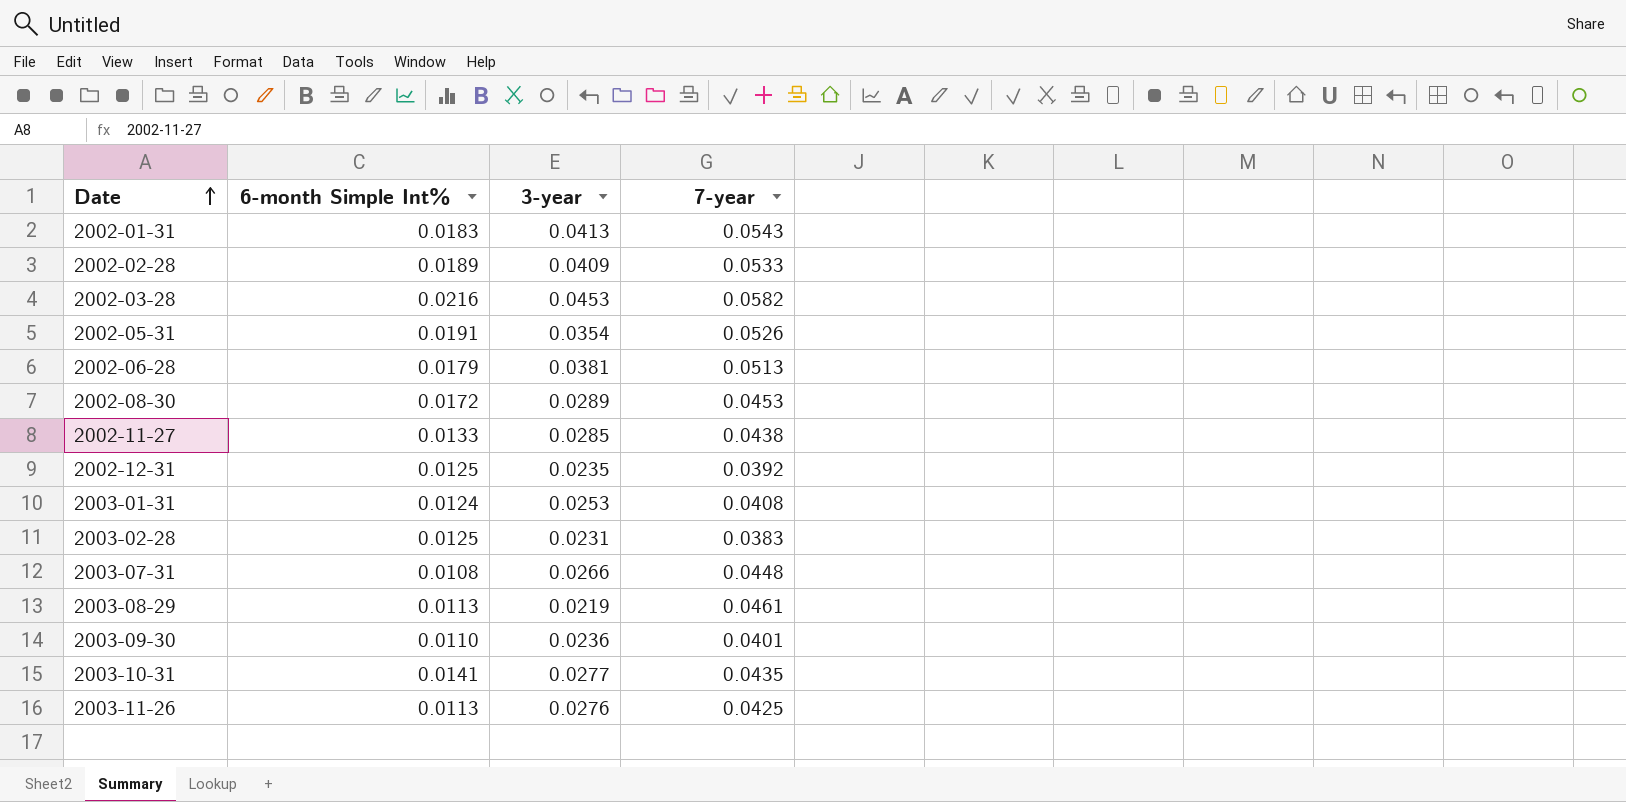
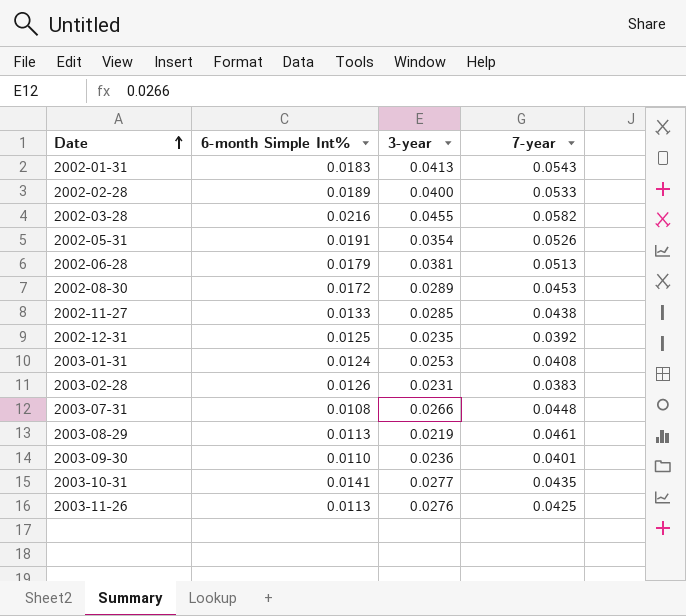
2002-02-28 | 3-year: 0.0409 -> 0.0400
2002-03-28 | 3-year: 0.0453 -> 0.0455
2003-02-28 | 6-month Simple Int%: 0.0125 -> 0.0126

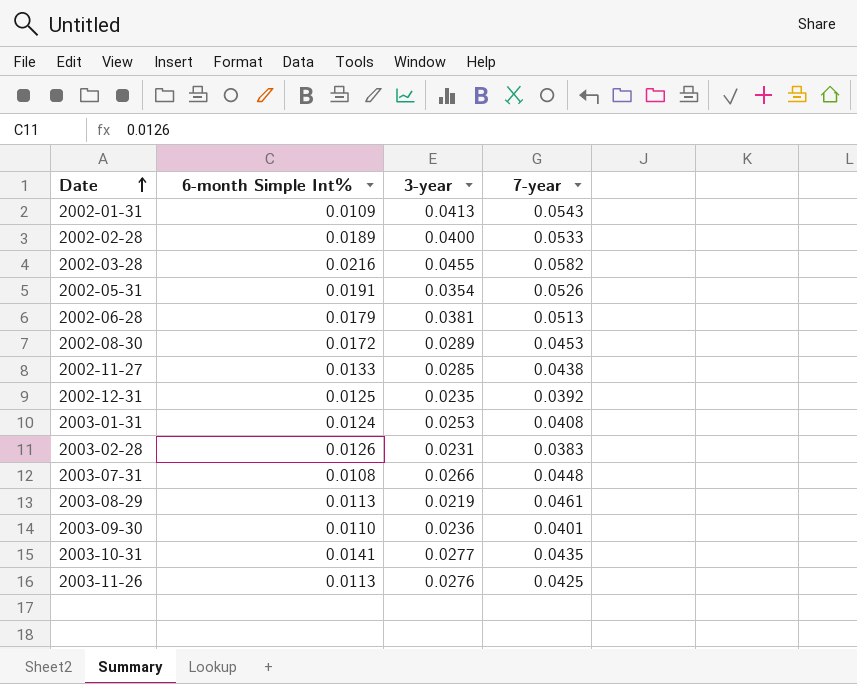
2002-01-31 | 6-month Simple Int%: 0.0183 -> 0.0109

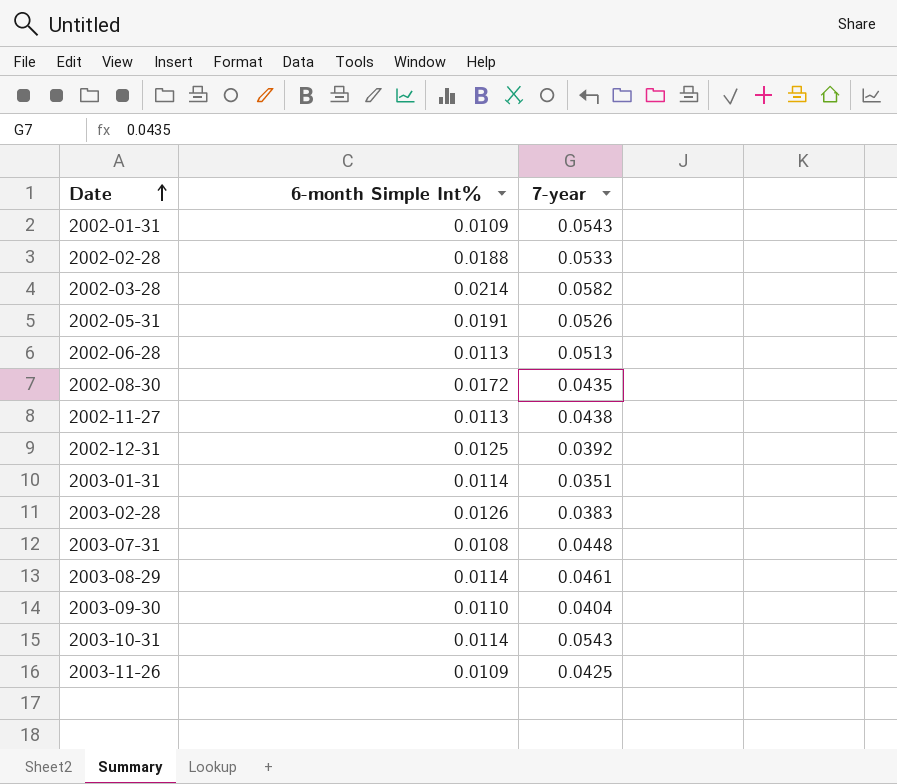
column 3-year | position: 3 -> none
2002-02-28 | 6-month Simple Int%: 0.0189 -> 0.0188
2002-03-28 | 6-month Simple Int%: 0.0216 -> 0.0214
2002-06-28 | 6-month Simple Int%: 0.0179 -> 0.0113
2002-08-30 | 7-year: 0.0453 -> 0.0435
2002-11-27 | 6-month Simple Int%: 0.0133 -> 0.0113
2003-01-31 | 6-month Simple Int%: 0.0124 -> 0.0114
2003-01-31 | 7-year: 0.0408 -> 0.0351
2003-08-29 | 6-month Simple Int%: 0.0113 -> 0.0114
2003-09-30 | 7-year: 0.0401 -> 0.0404
2003-10-31 | 6-month Simple Int%: 0.0141 -> 0.0114
2003-10-31 | 7-year: 0.0435 -> 0.0543
2003-11-26 | 6-month Simple Int%: 0.0113 -> 0.0109

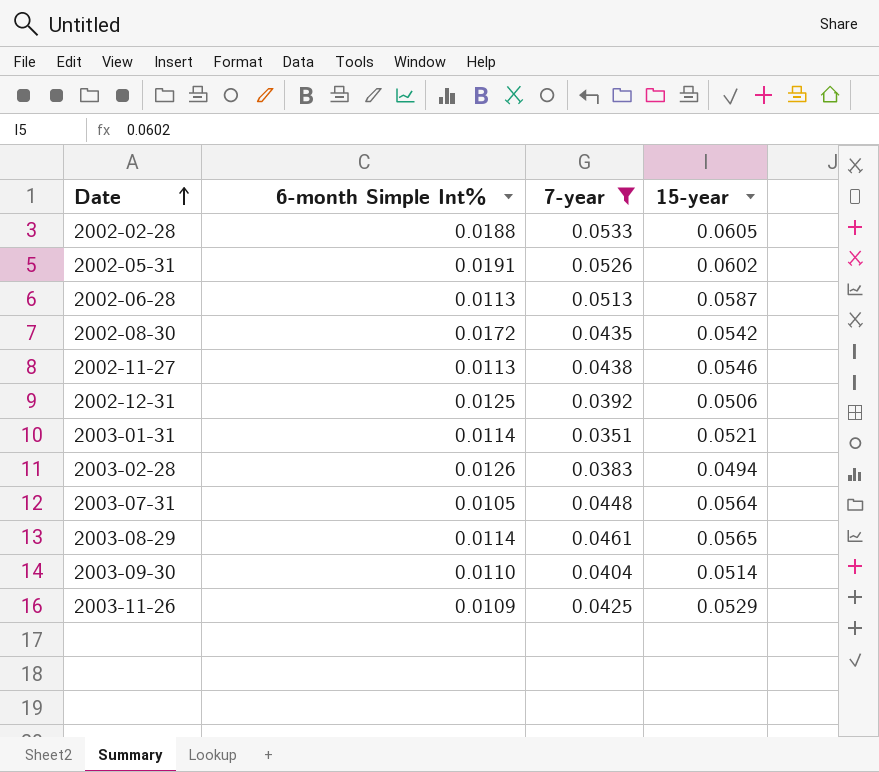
filter: none -> 7-year <= 0.0533
column 15-year | position: none -> 4
2003-07-31 | 6-month Simple Int%: 0.0108 -> 0.0105

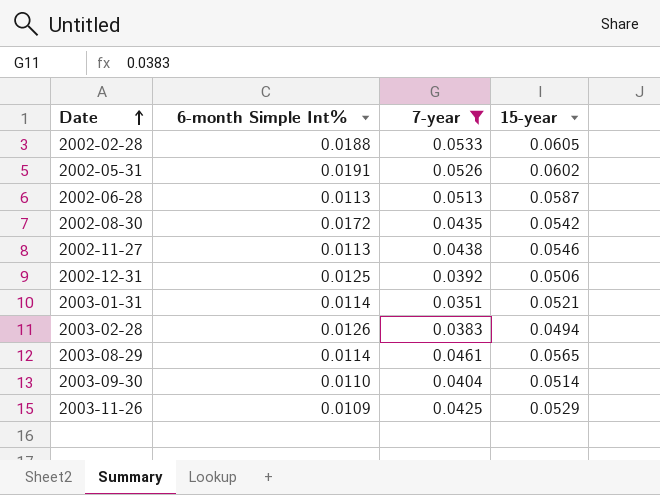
row 2003-07-31: 0.0105 | 0.0448 | 0.0564 -> none

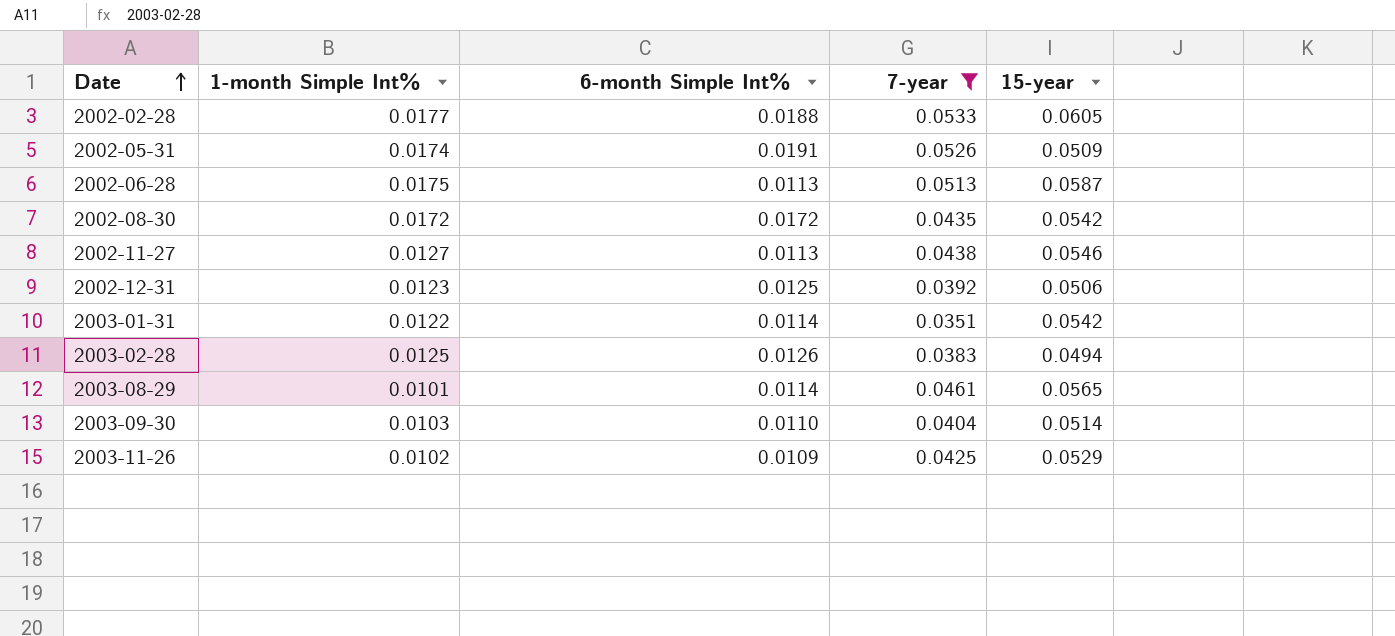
column 1-month Simple Int% | position: none -> 2
2002-05-31 | 15-year: 0.0602 -> 0.0509
2003-01-31 | 15-year: 0.0521 -> 0.0542

